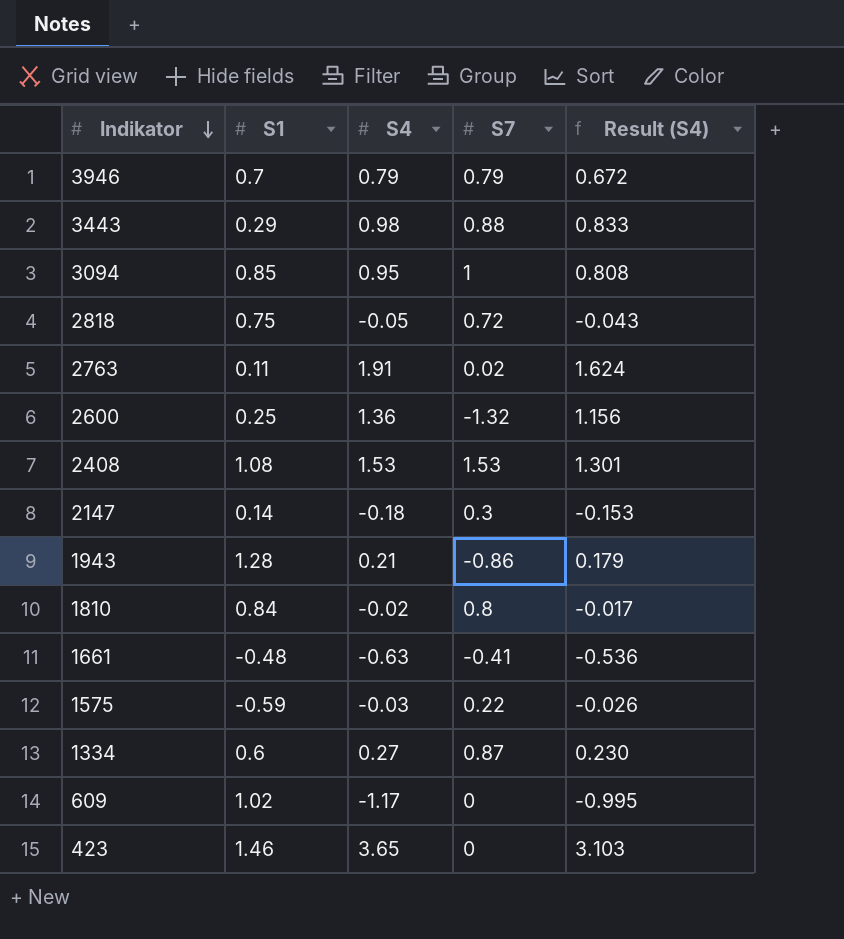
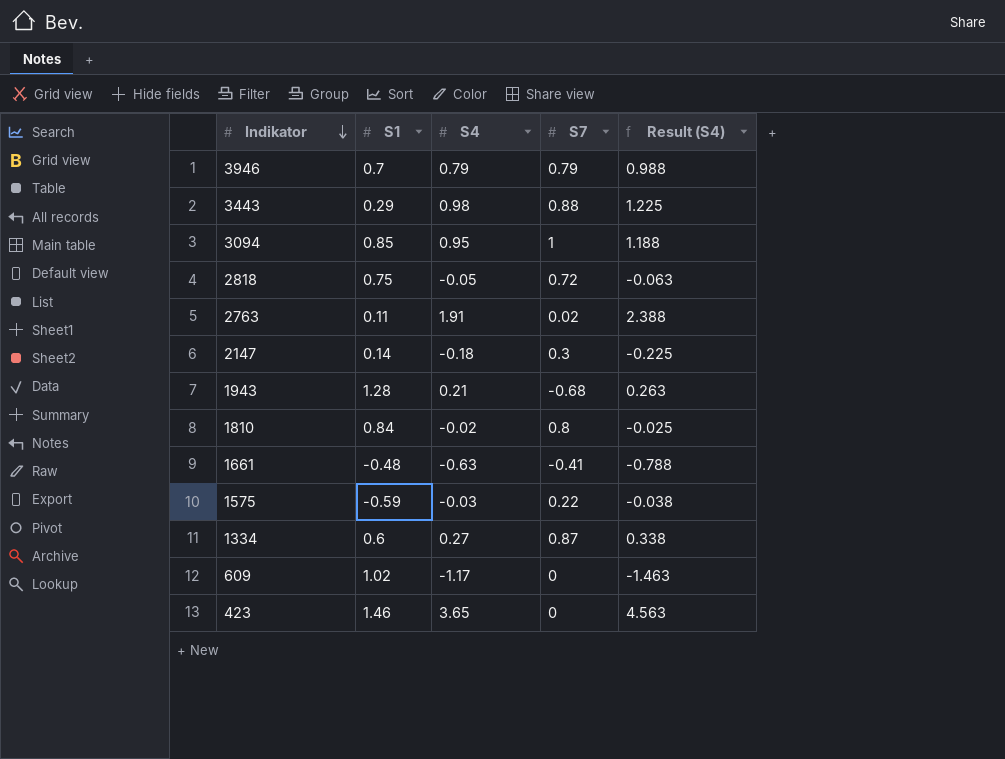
column Result (S4) | formula: [S4] * 0.85 -> [S4] * 1.25
row 2600: 0.25 | 1.36 | -1.32 | 1.156 -> none
row 2408: 1.08 | 1.53 | 1.53 | 1.301 -> none
1943 | S7: -0.86 -> -0.68

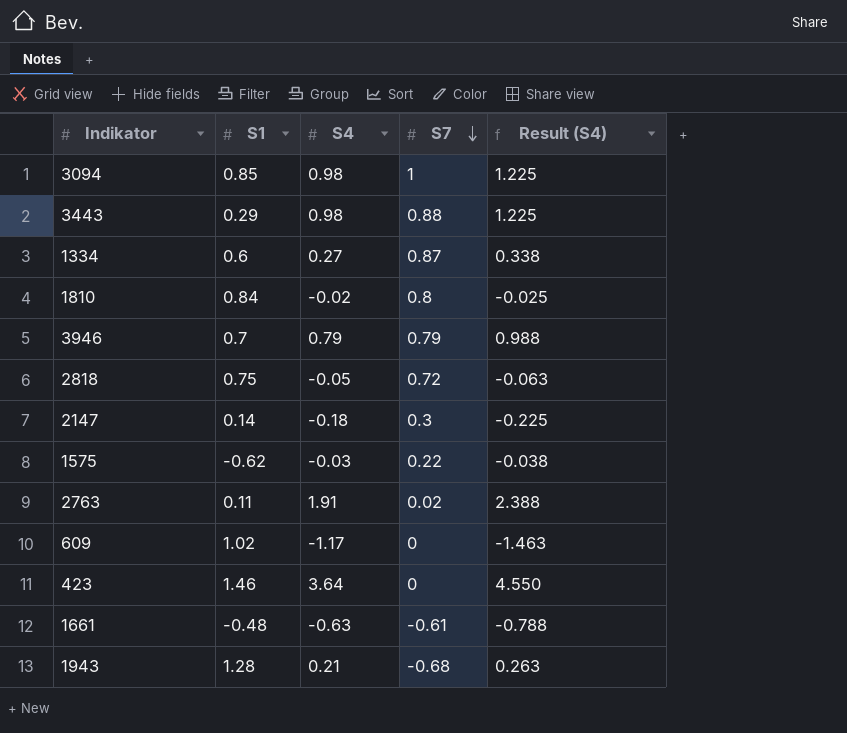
row order: Indikator descending -> S7 descending
3094 | S4: 0.95 -> 0.98
3094 | Result (S4): 1.188 -> 1.225
1575 | S1: -0.59 -> -0.62
423 | S4: 3.65 -> 3.64
423 | Result (S4): 4.563 -> 4.550
1661 | S7: -0.41 -> -0.61

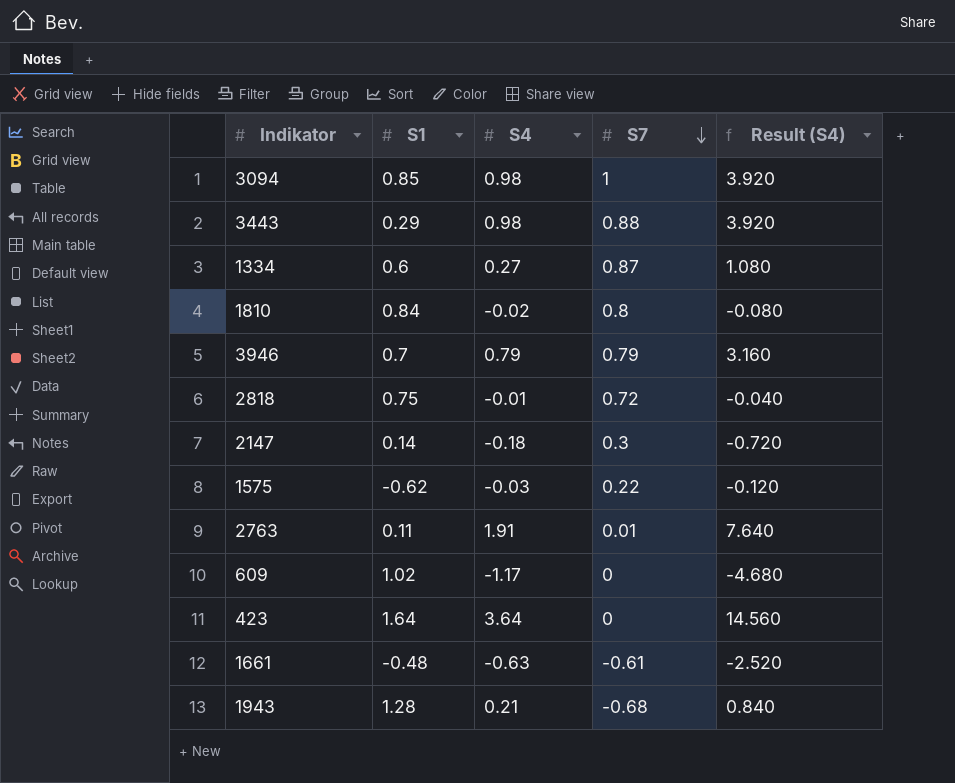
column Result (S4) | formula: [S4] * 1.25 -> [S4] * 4
2818 | S4: -0.05 -> -0.01
2763 | S7: 0.02 -> 0.01
423 | S1: 1.46 -> 1.64

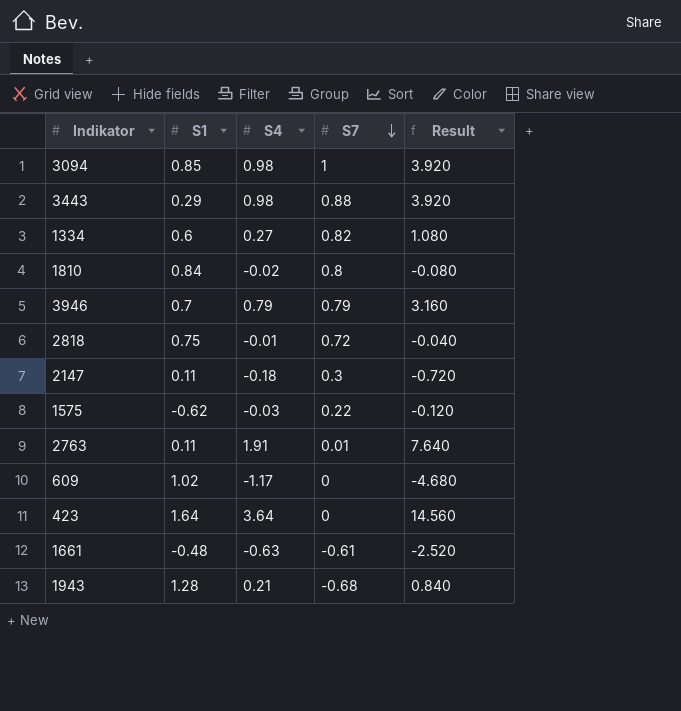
column name: Result (S4) -> Result
1334 | S7: 0.87 -> 0.82
2147 | S1: 0.14 -> 0.11

